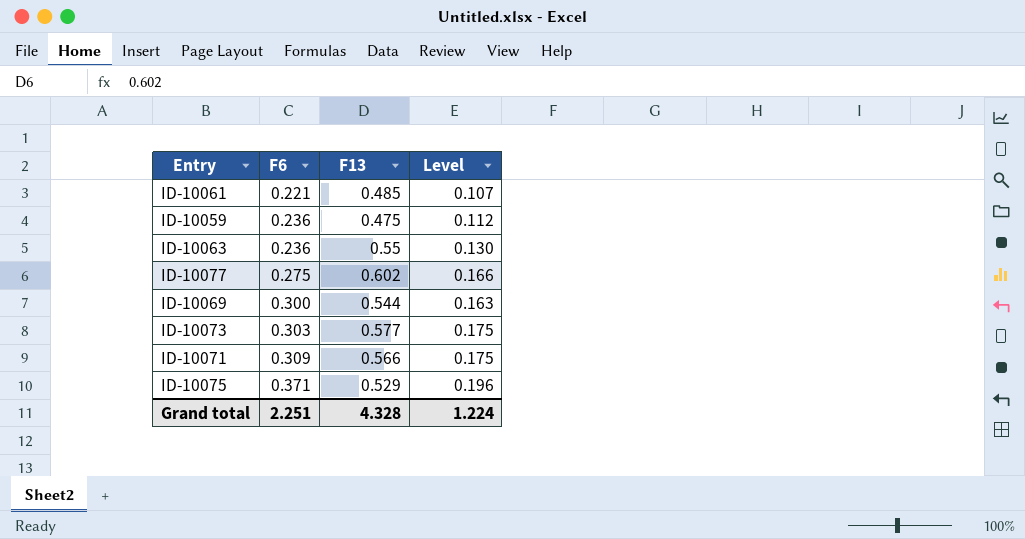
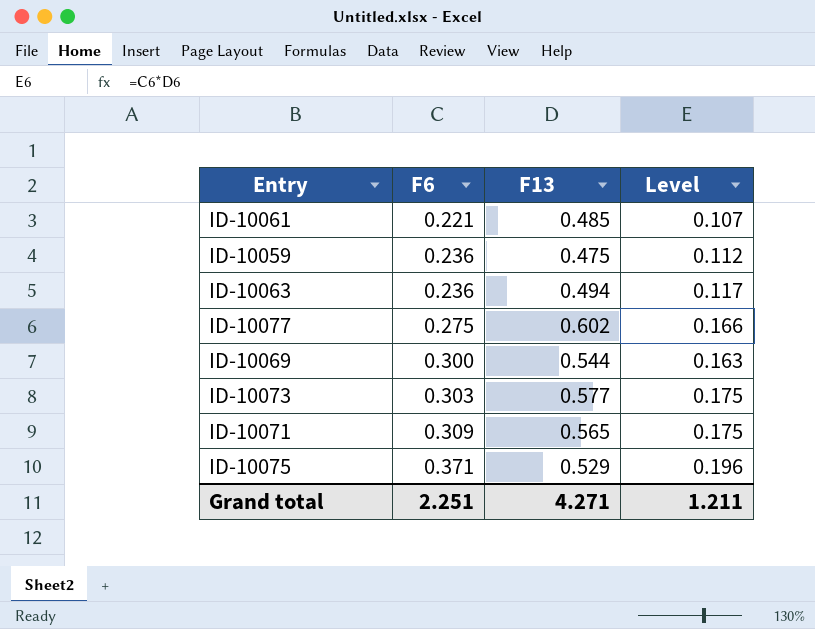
ID-10063 | F13: 0.55 -> 0.494
ID-10063 | Level: 0.130 -> 0.117
ID-10071 | F13: 0.566 -> 0.565
Grand total | F13: 4.328 -> 4.271
Grand total | Level: 1.224 -> 1.211

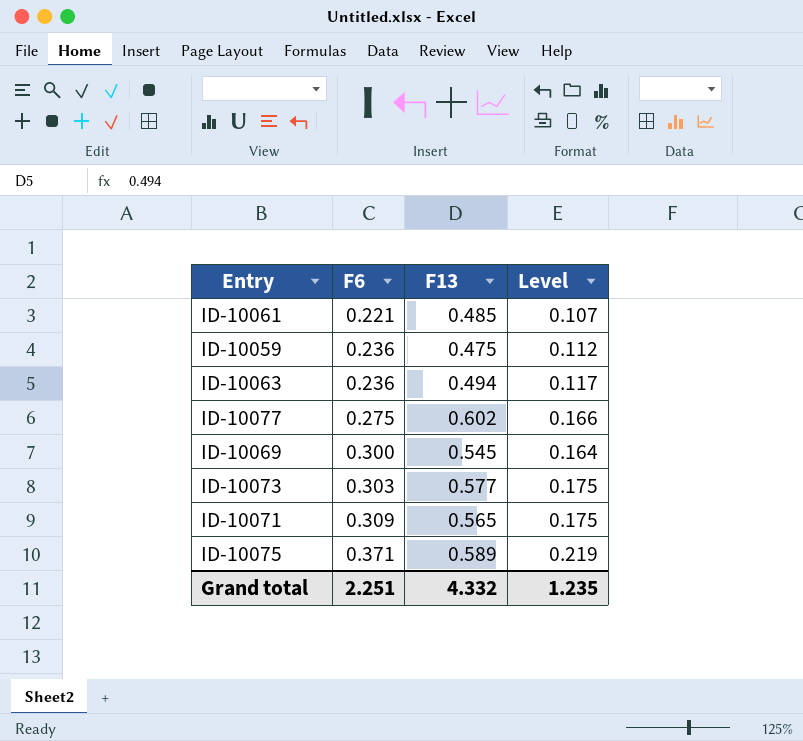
ID-10069 | F13: 0.544 -> 0.545
ID-10069 | Level: 0.163 -> 0.164
ID-10075 | F13: 0.529 -> 0.589
ID-10075 | Level: 0.196 -> 0.219
Grand total | F13: 4.271 -> 4.332
Grand total | Level: 1.211 -> 1.235

